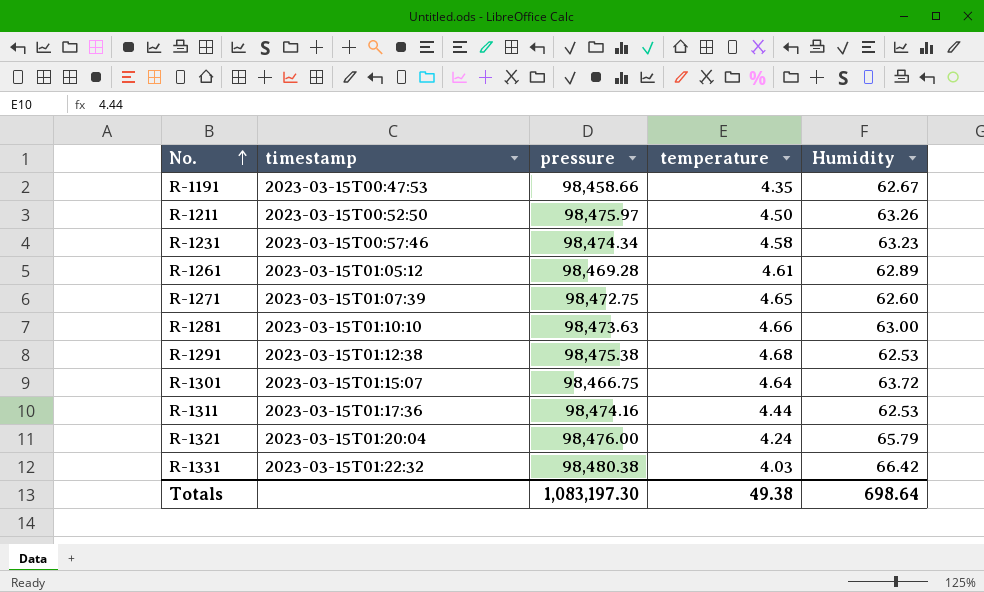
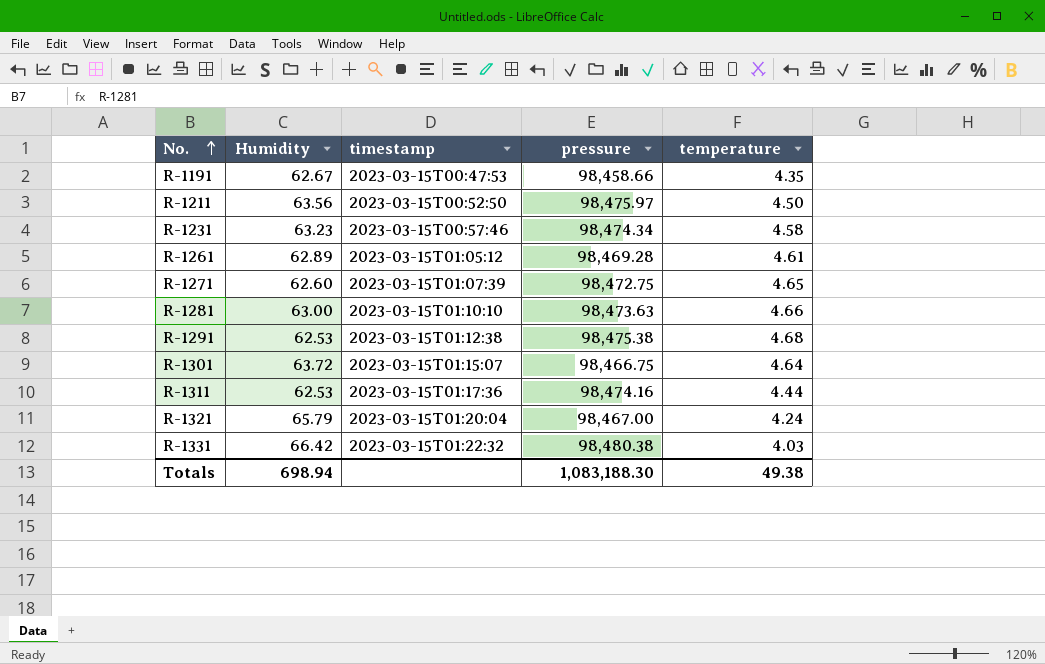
column Humidity | position: 5 -> 2
R-1211 | Humidity: 63.26 -> 63.56
R-1321 | pressure: 98,476.00 -> 98,467.00
Totals | Humidity: 698.64 -> 698.94
Totals | pressure: 1,083,197.30 -> 1,083,188.30

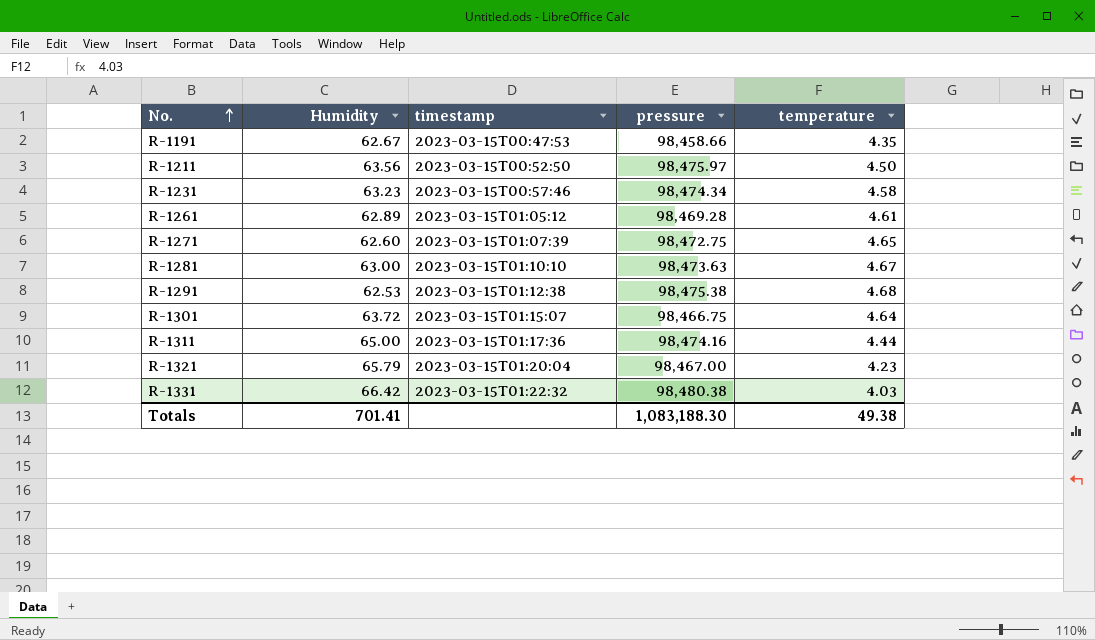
R-1281 | temperature: 4.66 -> 4.67
R-1311 | Humidity: 62.53 -> 65.00
R-1321 | temperature: 4.24 -> 4.23
Totals | Humidity: 698.94 -> 701.41

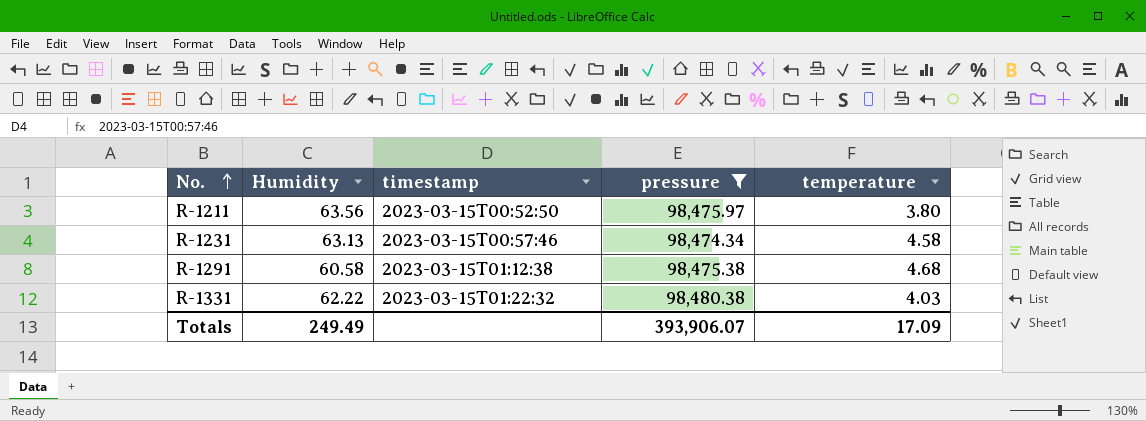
filter: none -> pressure >= 98,474.34
R-1211 | temperature: 4.50 -> 3.80
R-1231 | Humidity: 63.23 -> 63.13
R-1291 | Humidity: 62.53 -> 60.58
R-1331 | Humidity: 66.42 -> 62.22
Totals | Humidity: 701.41 -> 249.49
Totals | pressure: 1,083,188.30 -> 393,906.07
Totals | temperature: 49.38 -> 17.09

